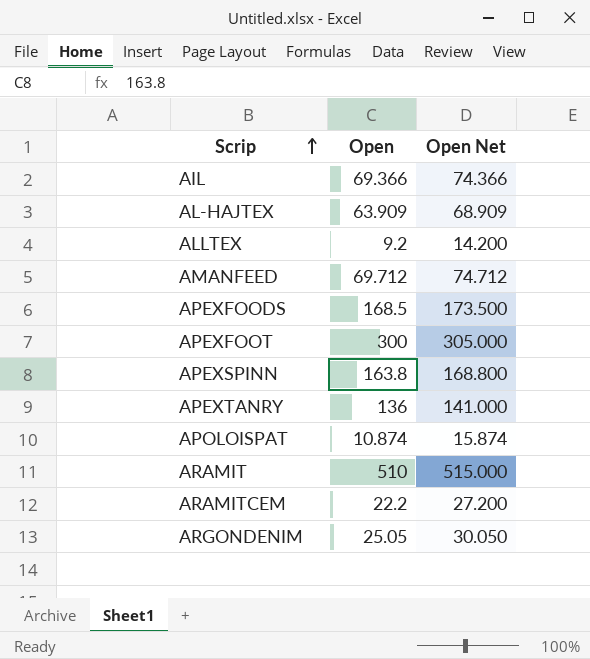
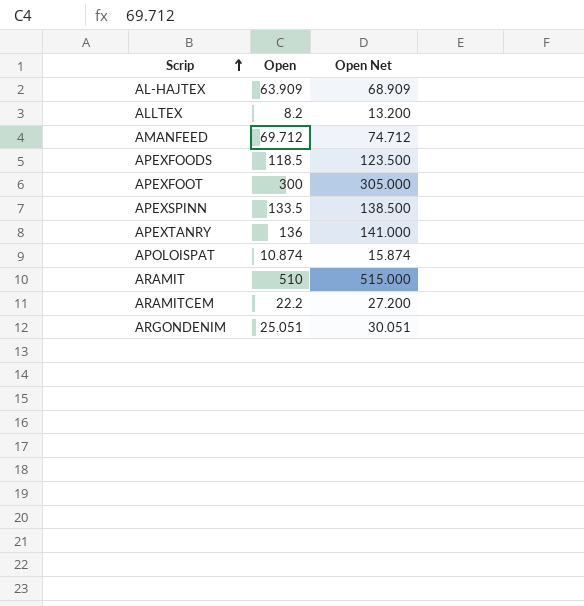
row AIL: 69.366 | 74.366 -> none
ALLTEX | Open: 9.2 -> 8.2
ALLTEX | Open Net: 14.200 -> 13.200
APEXFOODS | Open: 168.5 -> 118.5
APEXFOODS | Open Net: 173.500 -> 123.500
APEXSPINN | Open: 163.8 -> 133.5
APEXSPINN | Open Net: 168.800 -> 138.500
ARGONDENIM | Open: 25.05 -> 25.051
ARGONDENIM | Open Net: 30.050 -> 30.051

